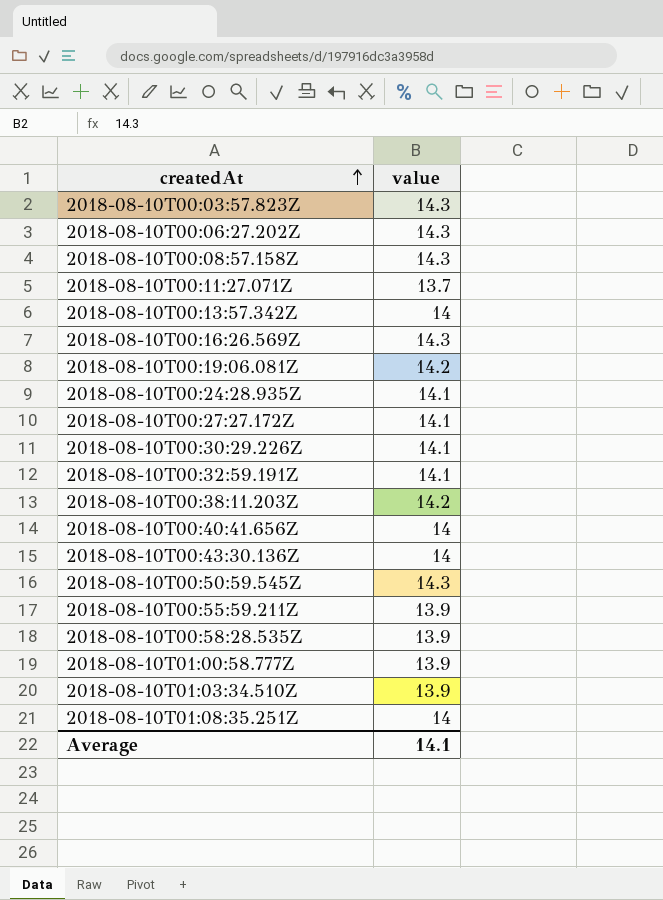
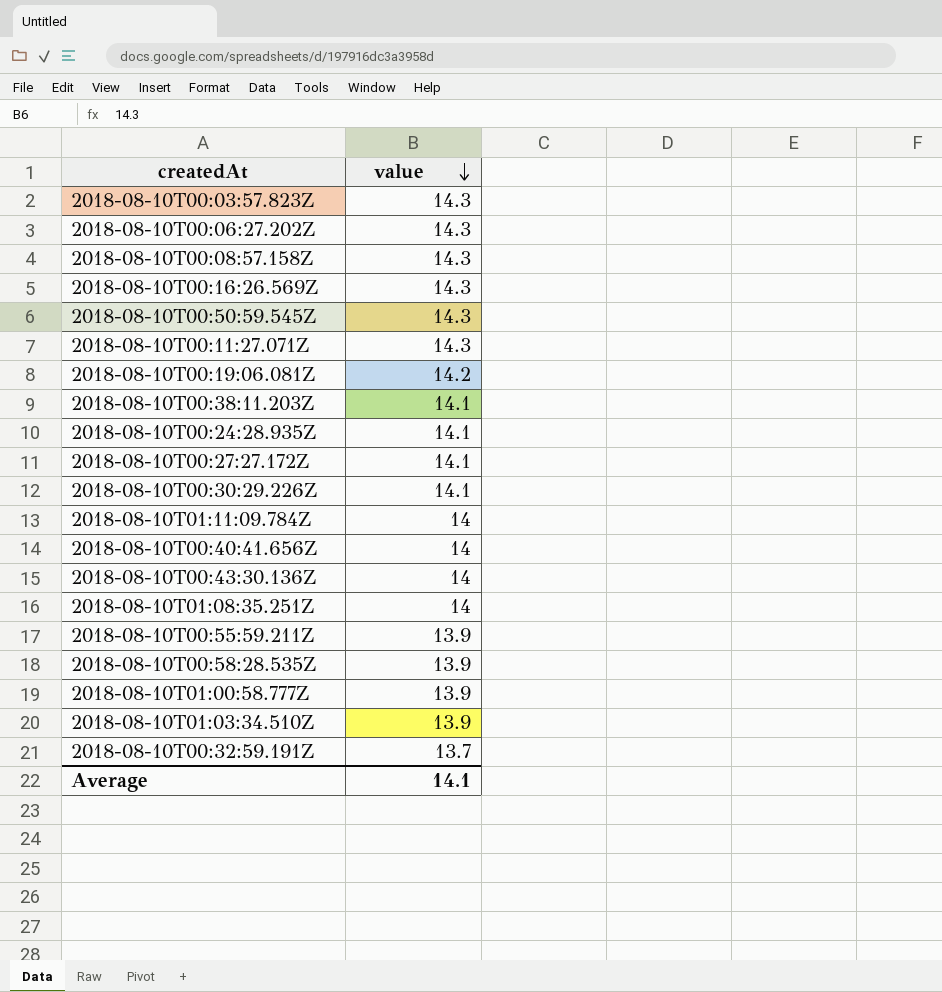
row order: createdAt ascending -> value descending
row 2018-08-10T00:13:57.342Z: 14 -> none
2018-08-10T00:11:27.071Z | value: 13.7 -> 14.3
2018-08-10T00:38:11.203Z | value: 14.2 -> 14.1
row 2018-08-10T01:11:09.784Z: none -> 14
2018-08-10T00:32:59.191Z | value: 14.1 -> 13.7

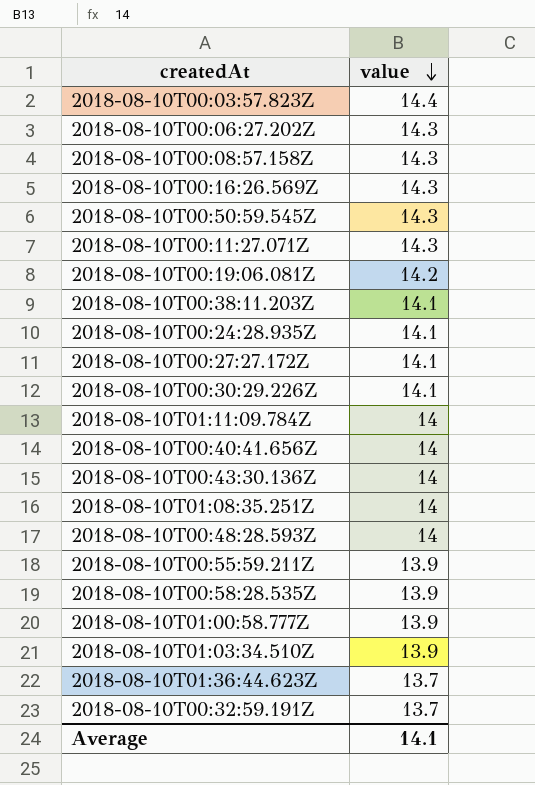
2018-08-10T00:03:57.823Z | value: 14.3 -> 14.4
row 2018-08-10T00:48:28.593Z: none -> 14
row 2018-08-10T01:36:44.623Z: none -> 13.7

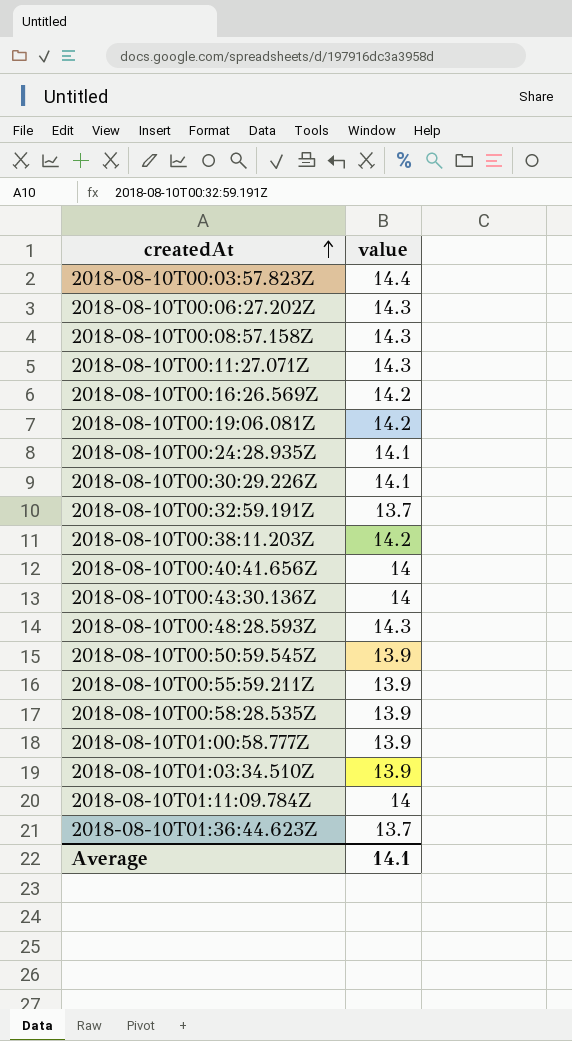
row order: value descending -> createdAt ascending
row 2018-08-10T00:27:27.172Z: 14.1 -> none
row 2018-08-10T01:08:35.251Z: 14 -> none
2018-08-10T00:16:26.569Z | value: 14.3 -> 14.2
2018-08-10T00:38:11.203Z | value: 14.1 -> 14.2
2018-08-10T00:48:28.593Z | value: 14 -> 14.3
2018-08-10T00:50:59.545Z | value: 14.3 -> 13.9

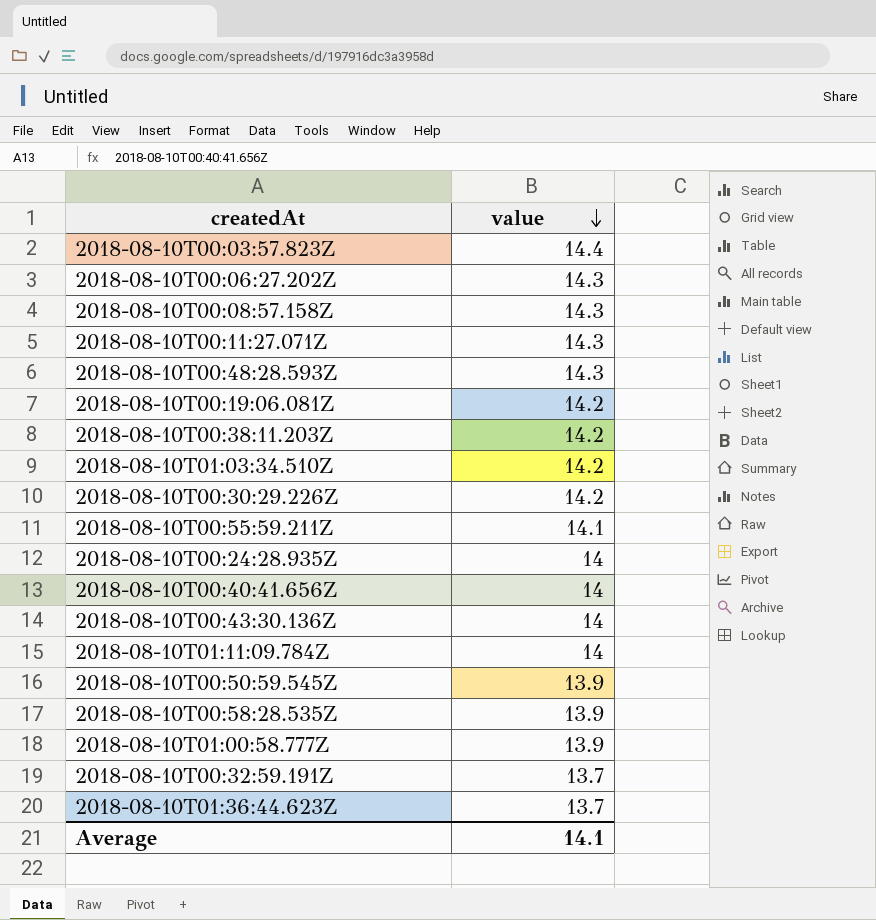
row order: createdAt ascending -> value descending
row 2018-08-10T00:16:26.569Z: 14.2 -> none
2018-08-10T01:03:34.510Z | value: 13.9 -> 14.2
2018-08-10T00:30:29.226Z | value: 14.1 -> 14.2
2018-08-10T00:55:59.211Z | value: 13.9 -> 14.1
2018-08-10T00:24:28.935Z | value: 14.1 -> 14

